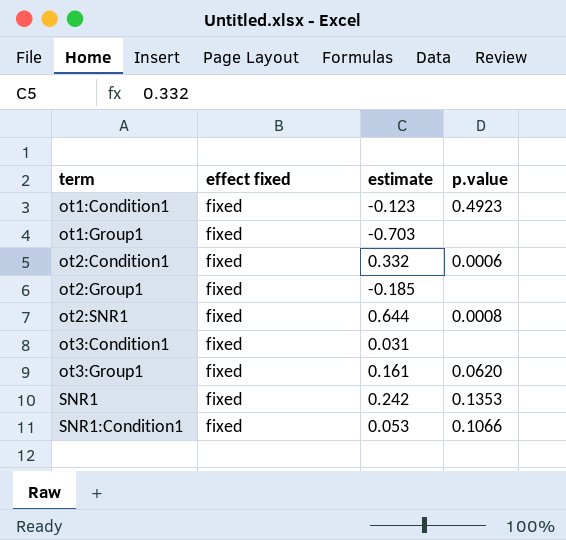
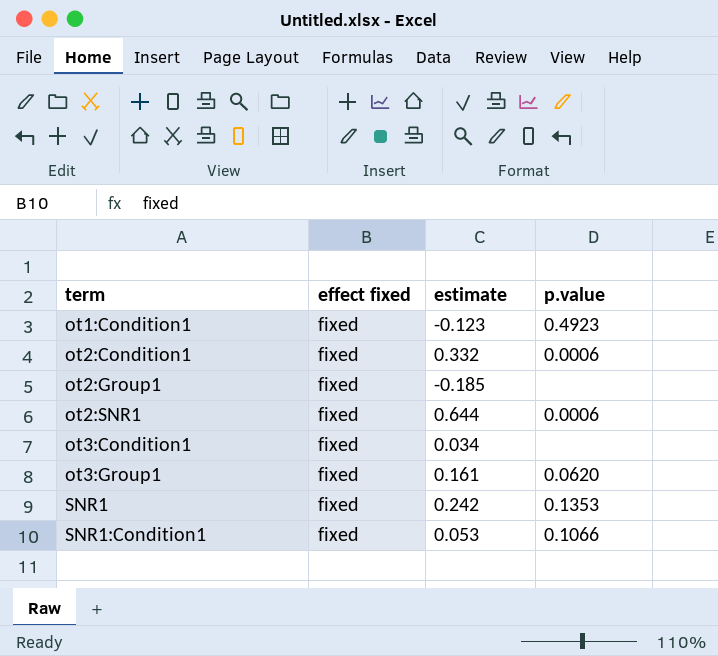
row ot1:Group1: fixed | -0.703 | none -> none
ot2:SNR1 | p.value: 0.0008 -> 0.0006
ot3:Condition1 | estimate: 0.031 -> 0.034

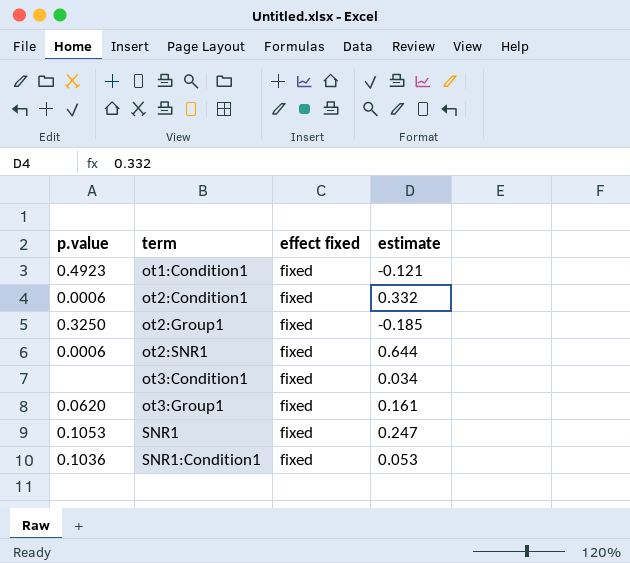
column p.value | position: 4 -> 1
ot1:Condition1 | estimate: -0.123 -> -0.121
ot2:Group1 | p.value: none -> 0.3250
SNR1 | p.value: 0.1353 -> 0.1053
SNR1 | estimate: 0.242 -> 0.247
SNR1:Condition1 | p.value: 0.1066 -> 0.1036

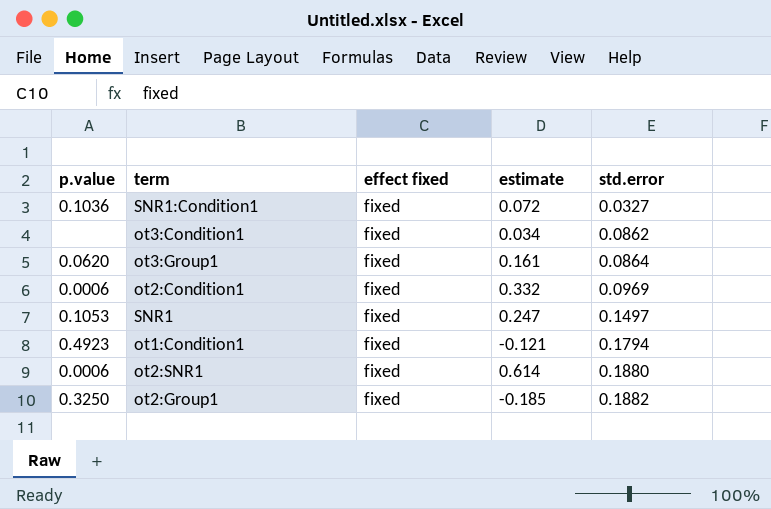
row order: term ascending -> std.error ascending
column std.error | position: none -> 5
SNR1:Condition1 | estimate: 0.053 -> 0.072
ot2:SNR1 | estimate: 0.644 -> 0.614

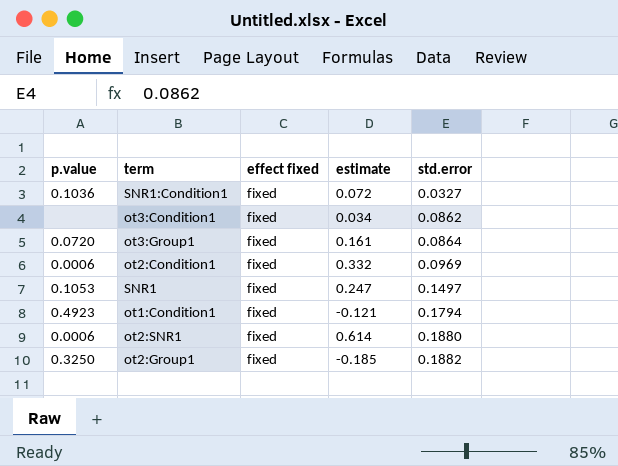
ot3:Group1 | p.value: 0.0620 -> 0.0720

